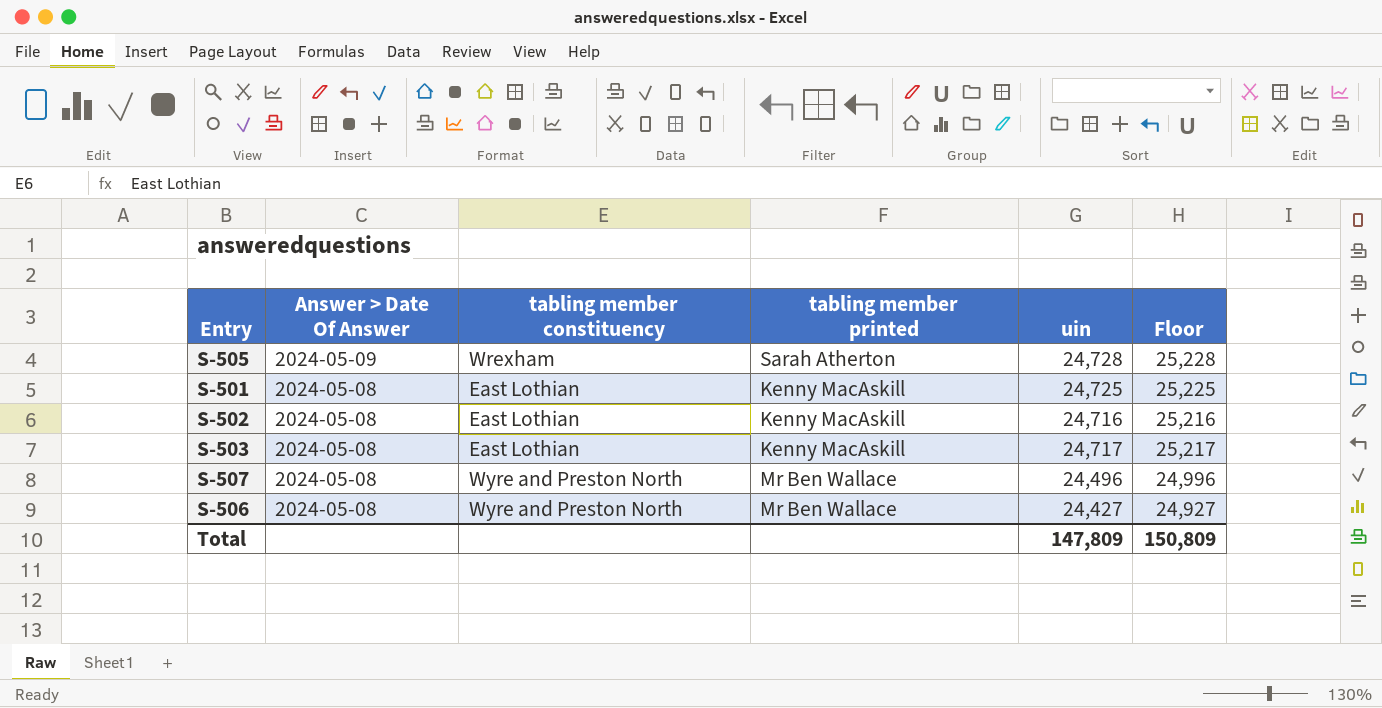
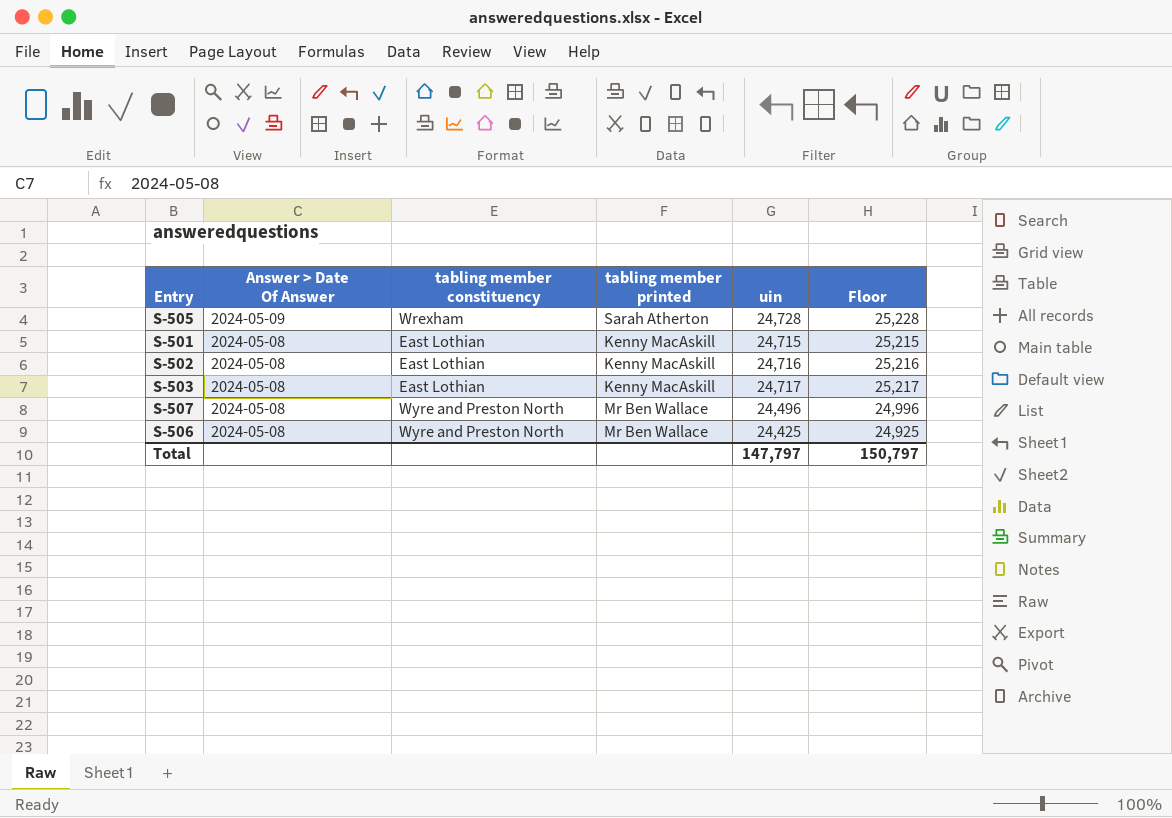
S-501 | uin: 24,725 -> 24,715
S-501 | Floor: 25,225 -> 25,215
S-506 | uin: 24,427 -> 24,425
S-506 | Floor: 24,927 -> 24,925
Total | uin: 147,809 -> 147,797
Total | Floor: 150,809 -> 150,797

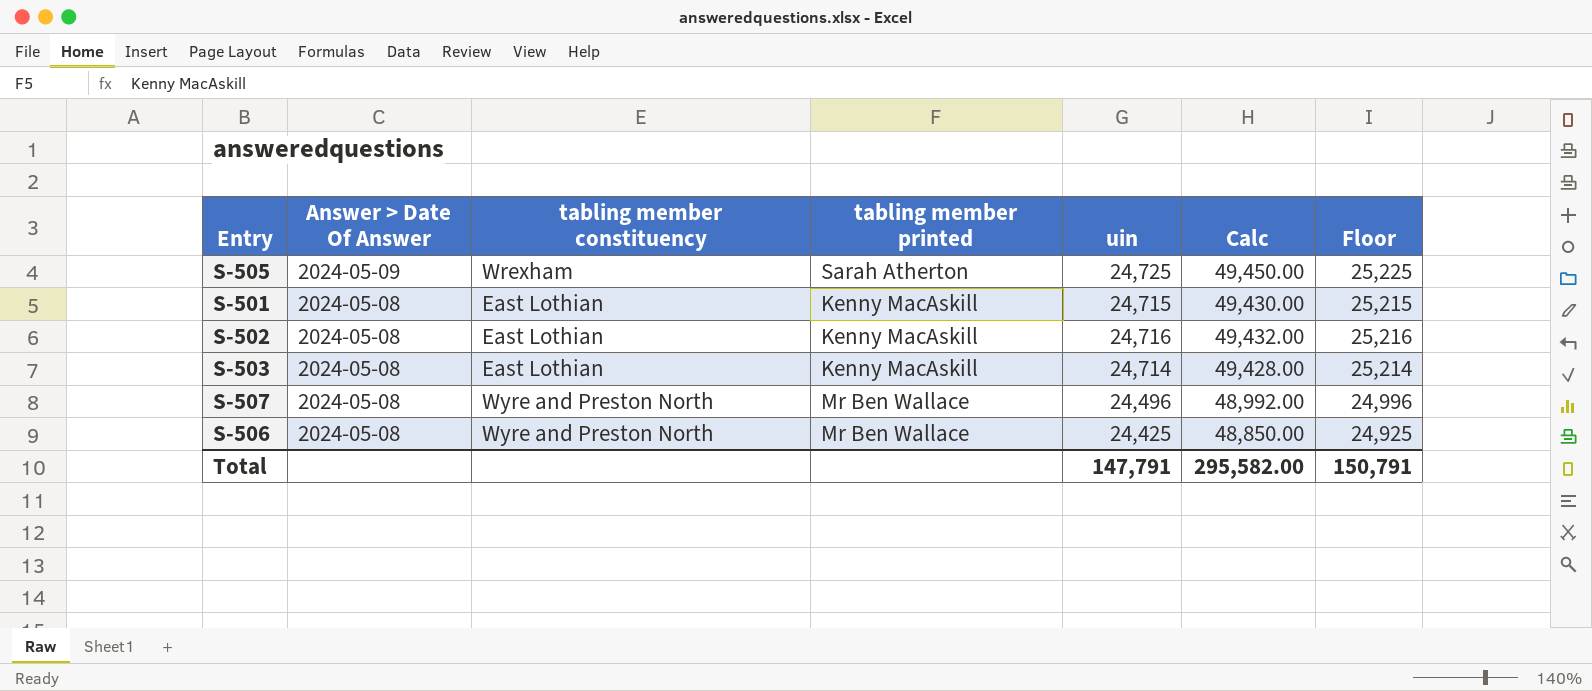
column Calc | formula: none -> [uin] * 2
S-505 | uin: 24,728 -> 24,725
S-505 | Floor: 25,228 -> 25,225
S-503 | uin: 24,717 -> 24,714
S-503 | Floor: 25,217 -> 25,214
Total | uin: 147,797 -> 147,791
Total | Floor: 150,797 -> 150,791

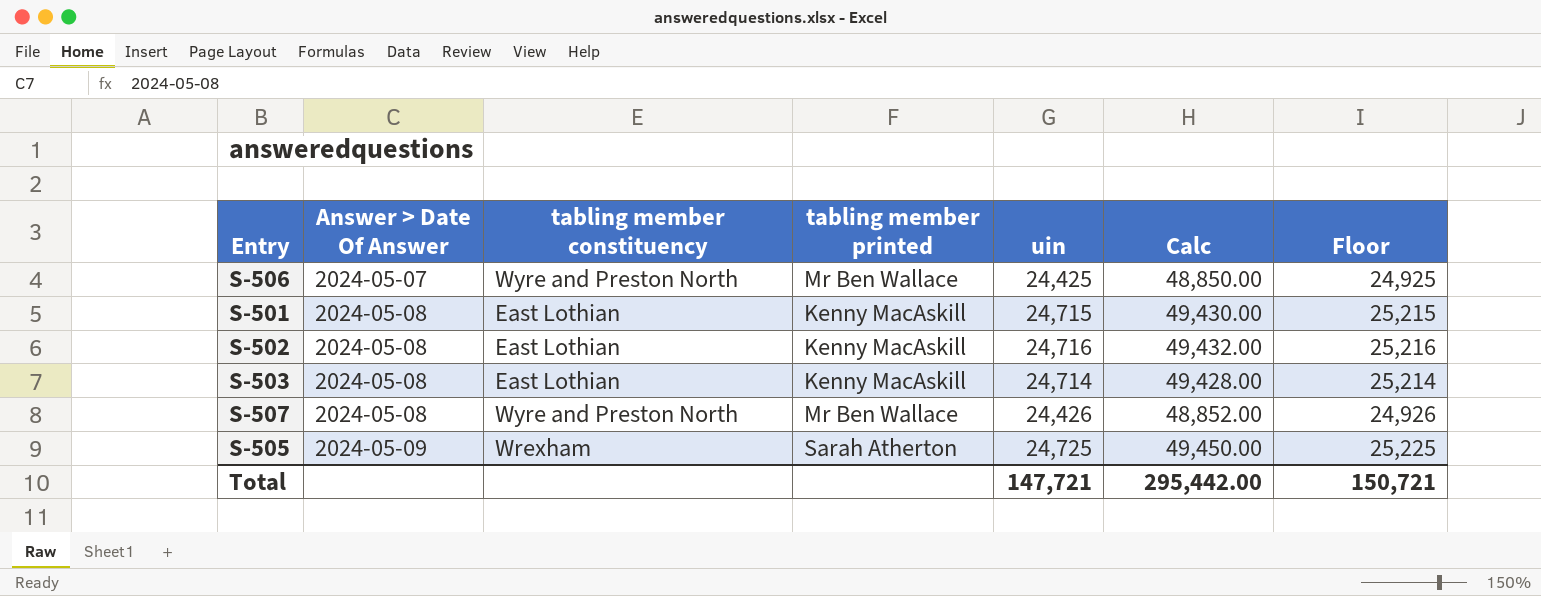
row order: Answer > Date Of Answer descending -> Answer > Date Of Answer ascending
S-506 | Answer > Date Of Answer: 2024-05-08 -> 2024-05-07
S-507 | uin: 24,496 -> 24,426
S-507 | Calc: 48,992.00 -> 48,852.00
S-507 | Floor: 24,996 -> 24,926
Total | uin: 147,791 -> 147,721
Total | Calc: 295,582.00 -> 295,442.00
Total | Floor: 150,791 -> 150,721

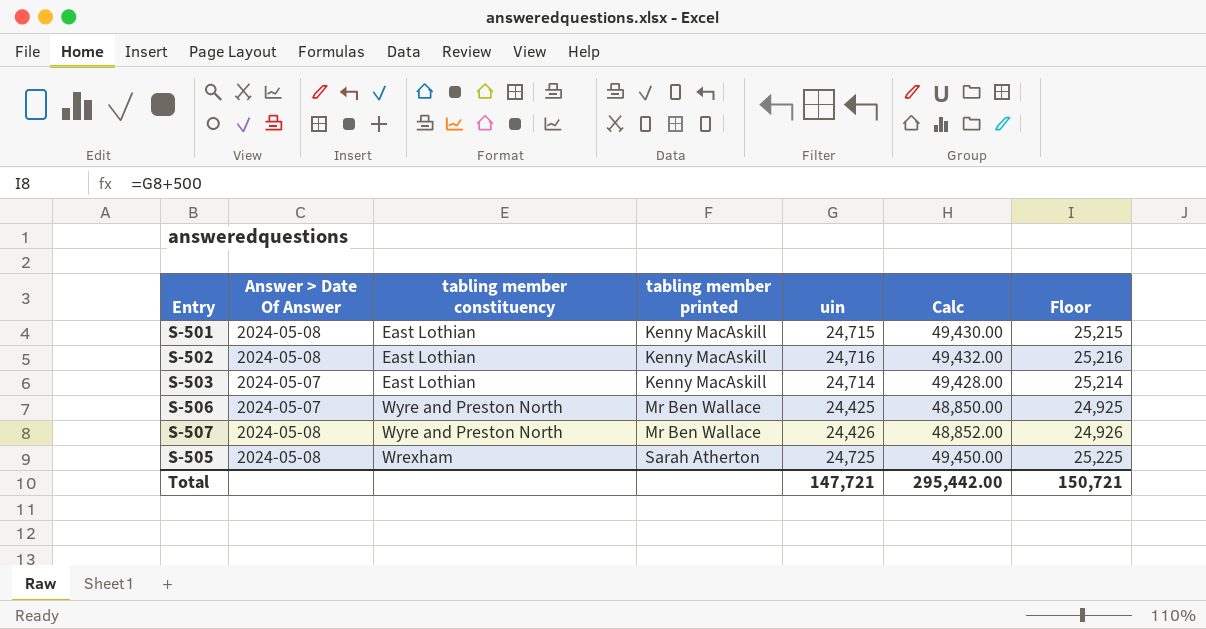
row order: Answer > Date Of Answer ascending -> tabling member printed ascending
S-503 | Answer > Date Of Answer: 2024-05-08 -> 2024-05-07
S-505 | Answer > Date Of Answer: 2024-05-09 -> 2024-05-08

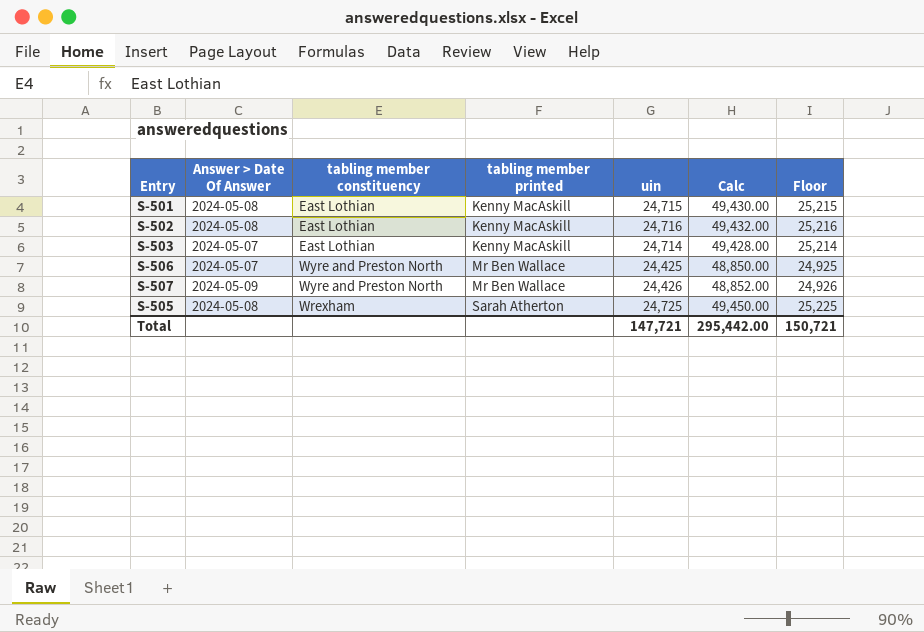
S-507 | Answer > Date Of Answer: 2024-05-08 -> 2024-05-09

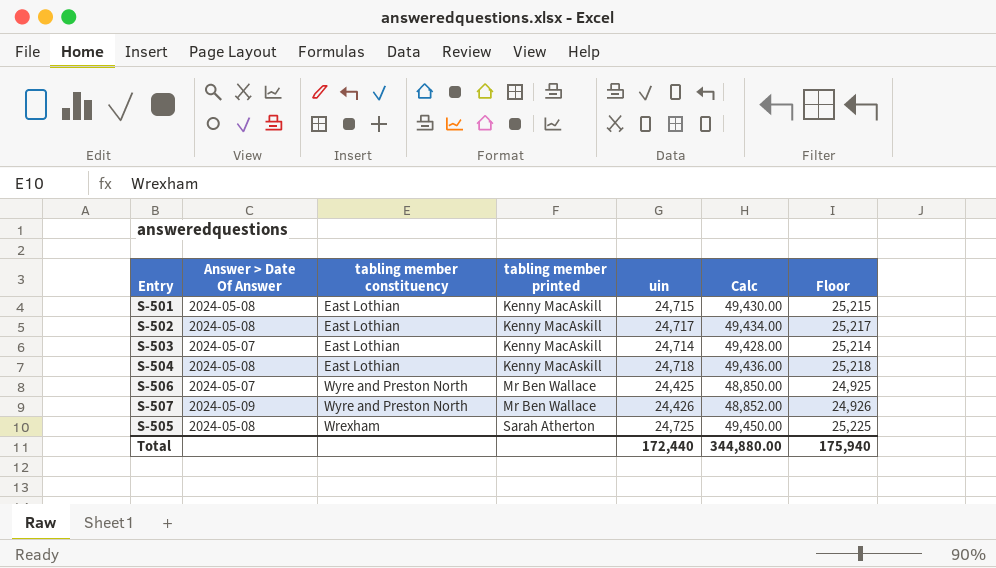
S-502 | uin: 24,716 -> 24,717
S-502 | Calc: 49,432.00 -> 49,434.00
S-502 | Floor: 25,216 -> 25,217
row S-504: none -> 2024-05-08 | East Lothian | Kenny MacAskill | 24,718 | 49,436.00 | 25,218
Total | uin: 147,721 -> 172,440
Total | Calc: 295,442.00 -> 344,880.00
Total | Floor: 150,721 -> 175,940

